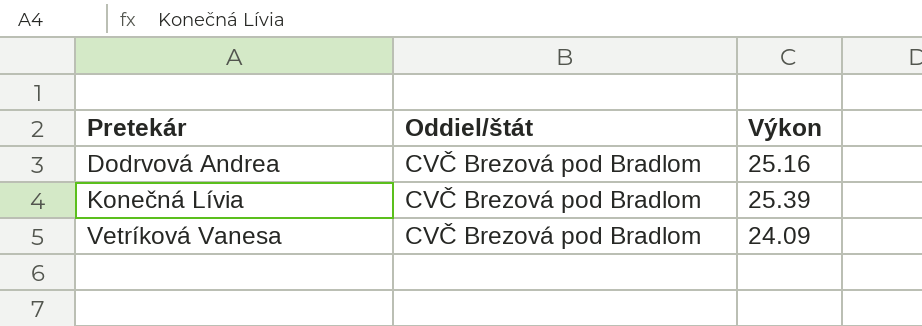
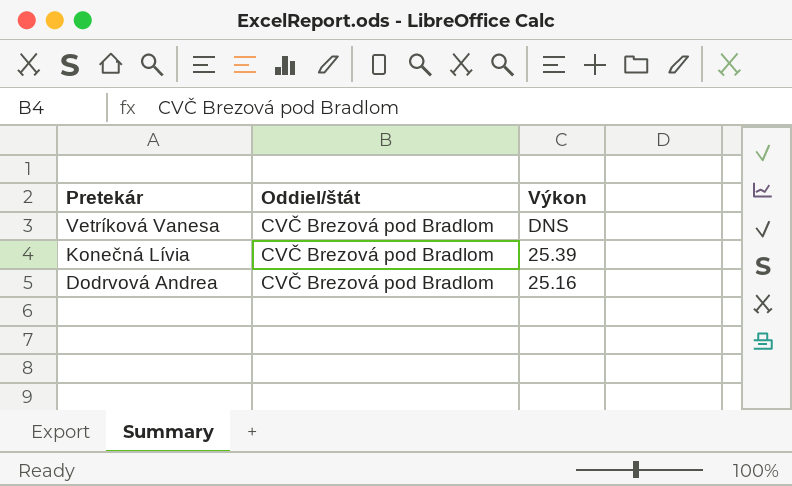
row order: Pretekár ascending -> Pretekár descending
Vetríková Vanesa | Výkon: 24.09 -> DNS

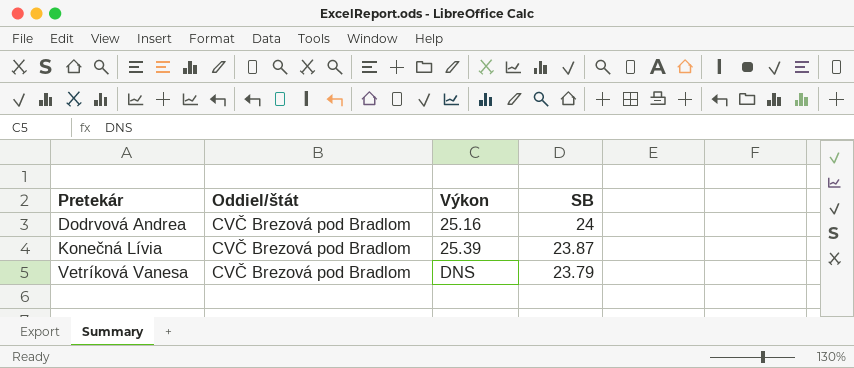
row order: Pretekár descending -> Pretekár ascending
column SB | position: none -> 4

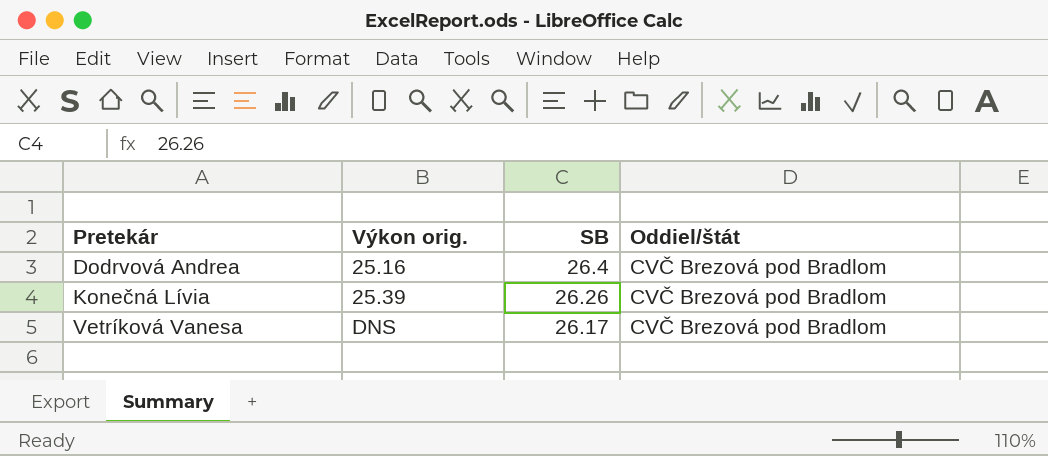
column name: Výkon -> Výkon orig.
column Oddiel/štát | position: 2 -> 4
Dodrvová Andrea | SB: 24 -> 26.4
Konečná Lívia | SB: 23.87 -> 26.26
Vetríková Vanesa | SB: 23.79 -> 26.17

